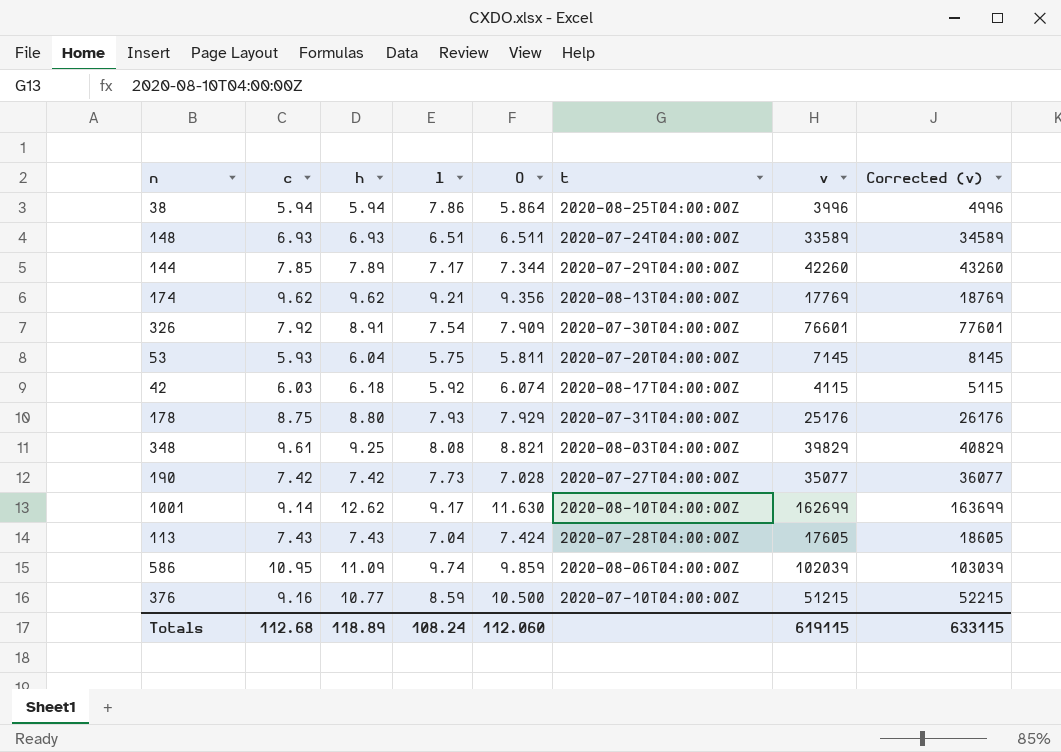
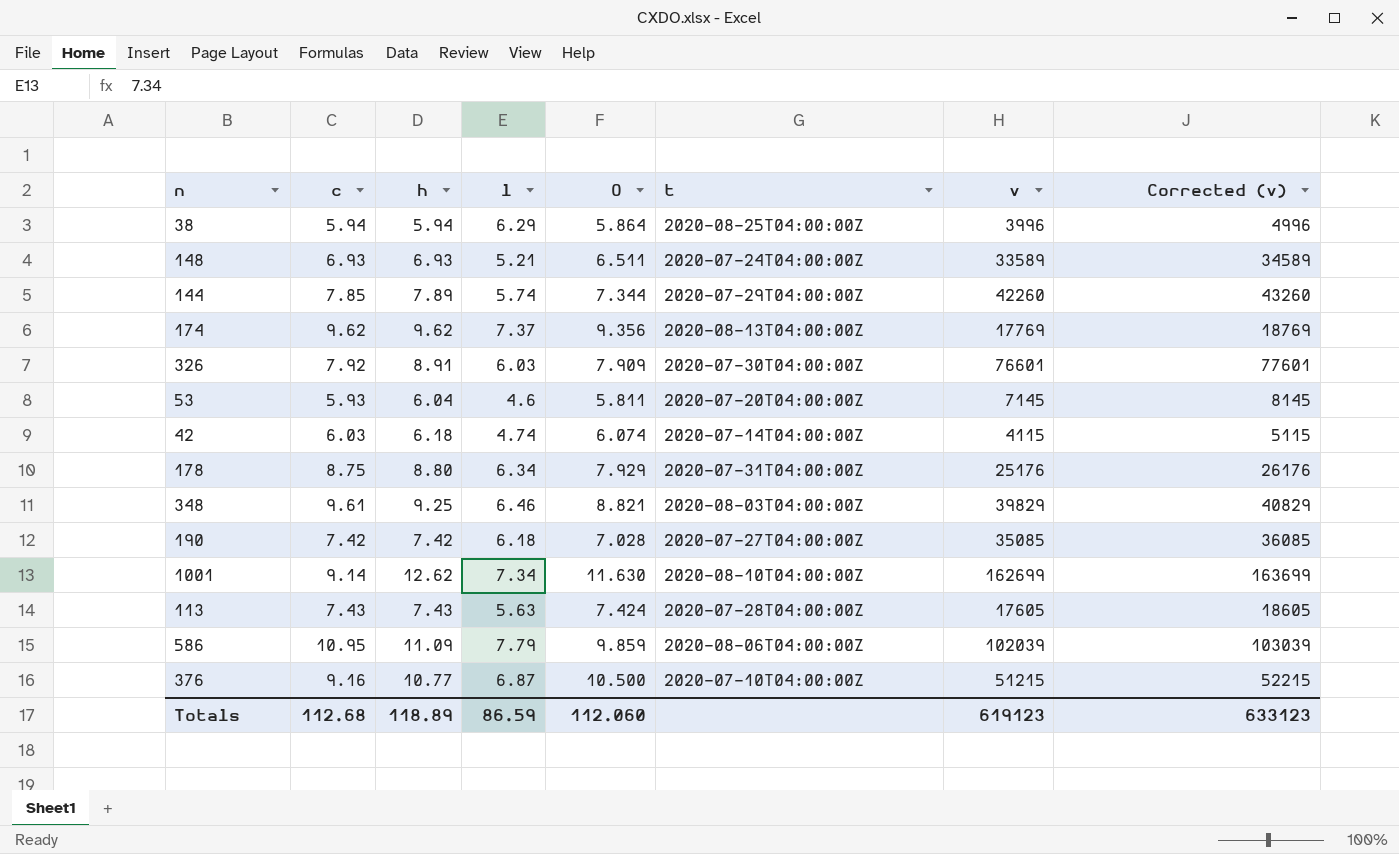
38 | l: 7.86 -> 6.29
148 | l: 6.51 -> 5.21
144 | l: 7.17 -> 5.74
174 | l: 9.21 -> 7.37
326 | l: 7.54 -> 6.03
53 | l: 5.75 -> 4.6
42 | l: 5.92 -> 4.74
42 | t: 2020-08-17T04:00:00Z -> 2020-07-14T04:00:00Z
178 | l: 7.93 -> 6.34
348 | l: 8.08 -> 6.46
190 | l: 7.73 -> 6.18
190 | v: 35077 -> 35085
190 | Corrected (v): 36077 -> 36085
1001 | l: 9.17 -> 7.34
113 | l: 7.04 -> 5.63
586 | l: 9.74 -> 7.79
376 | l: 8.59 -> 6.87
Totals | l: 108.24 -> 86.59
Totals | v: 619115 -> 619123
Totals | Corrected (v): 633115 -> 633123

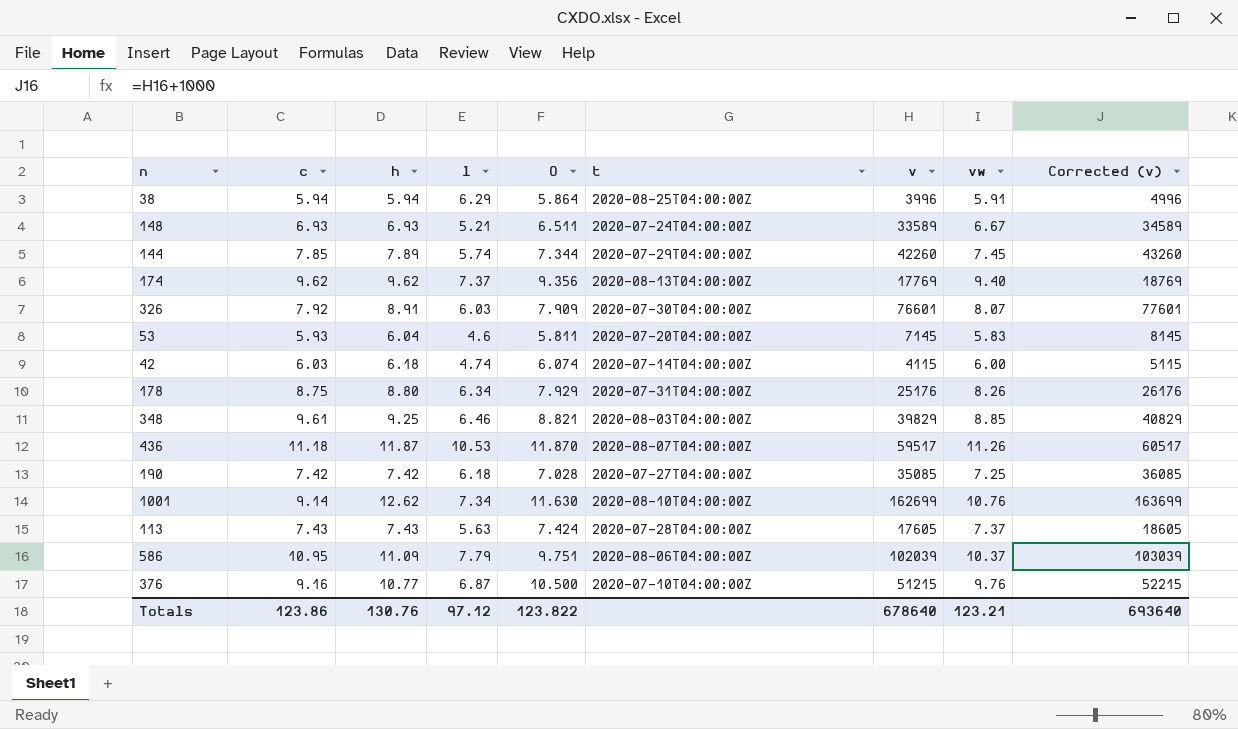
column vw | position: none -> 8
row 436: none -> 11.18 | 11.87 | 10.53 | 11.870 | 2020-08-07T04:00:00Z | 59517 | 11.26 | 60517
586 | O: 9.859 -> 9.751
Totals | c: 112.68 -> 123.86
Totals | h: 118.89 -> 130.76
Totals | l: 86.59 -> 97.12
Totals | O: 112.060 -> 123.822
Totals | v: 619123 -> 678640
Totals | Corrected (v): 633123 -> 693640

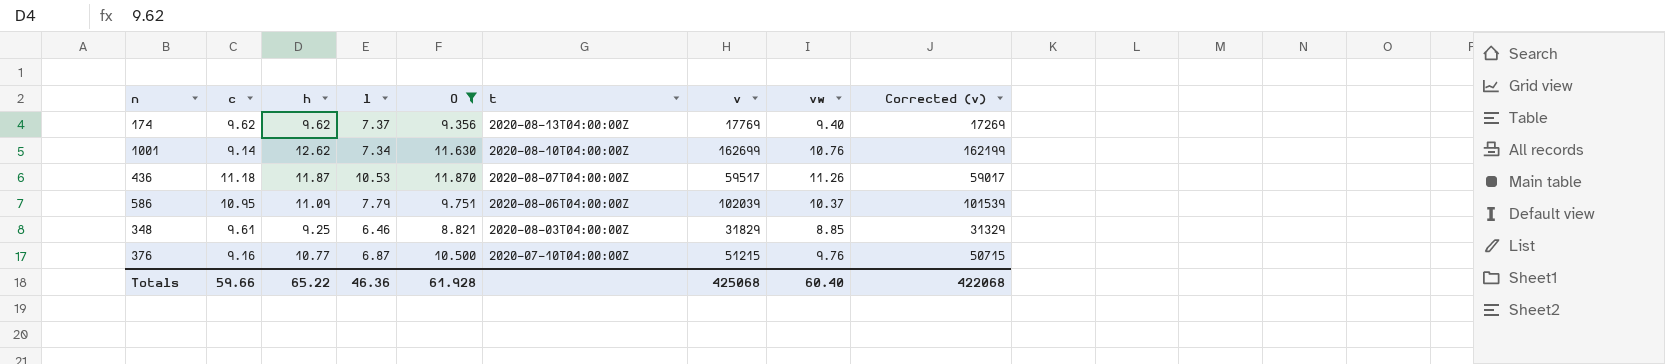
filter: none -> O >= 8.821
row order: none -> t descending
column Corrected (v) | formula: [v] + 1000 -> [v] - 500
348 | v: 39829 -> 31829
Totals | c: 123.86 -> 59.66
Totals | h: 130.76 -> 65.22
Totals | l: 97.12 -> 46.36
Totals | O: 123.822 -> 61.928
Totals | v: 678640 -> 425068
Totals | vw: 123.21 -> 60.40
Totals | Corrected (v): 693640 -> 422068

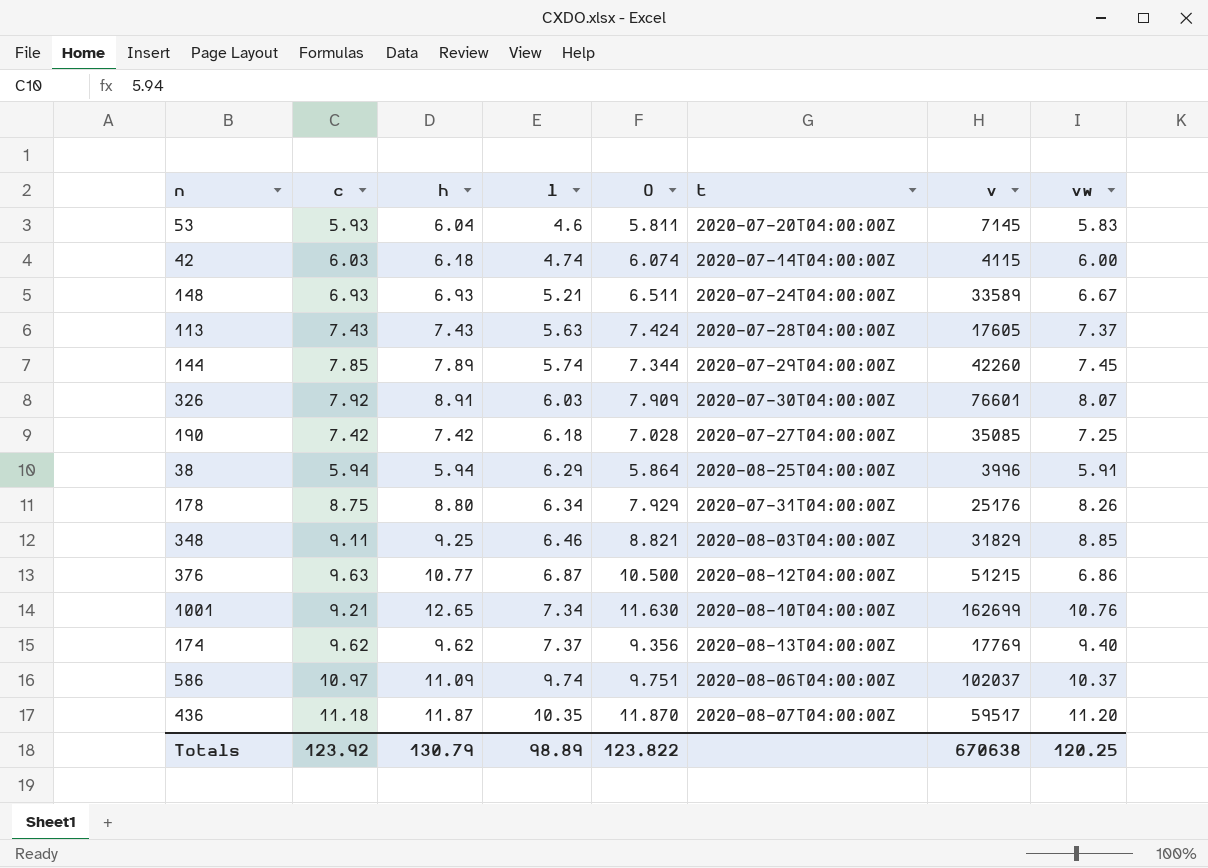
filter: O >= 8.821 -> none
row order: t descending -> l ascending
column Corrected (v) | formula: [v] - 500 -> none
348 | c: 9.61 -> 9.11
376 | c: 9.16 -> 9.63
376 | t: 2020-07-10T04:00:00Z -> 2020-08-12T04:00:00Z
376 | vw: 9.76 -> 6.86
1001 | c: 9.14 -> 9.21
1001 | h: 12.62 -> 12.65
586 | c: 10.95 -> 10.97
586 | l: 7.79 -> 9.74
586 | v: 102039 -> 102037
436 | l: 10.53 -> 10.35
436 | vw: 11.26 -> 11.20
Totals | c: 59.66 -> 123.92
Totals | h: 65.22 -> 130.79
Totals | l: 46.36 -> 98.89
Totals | O: 61.928 -> 123.822
Totals | v: 425068 -> 670638
Totals | vw: 60.40 -> 120.25

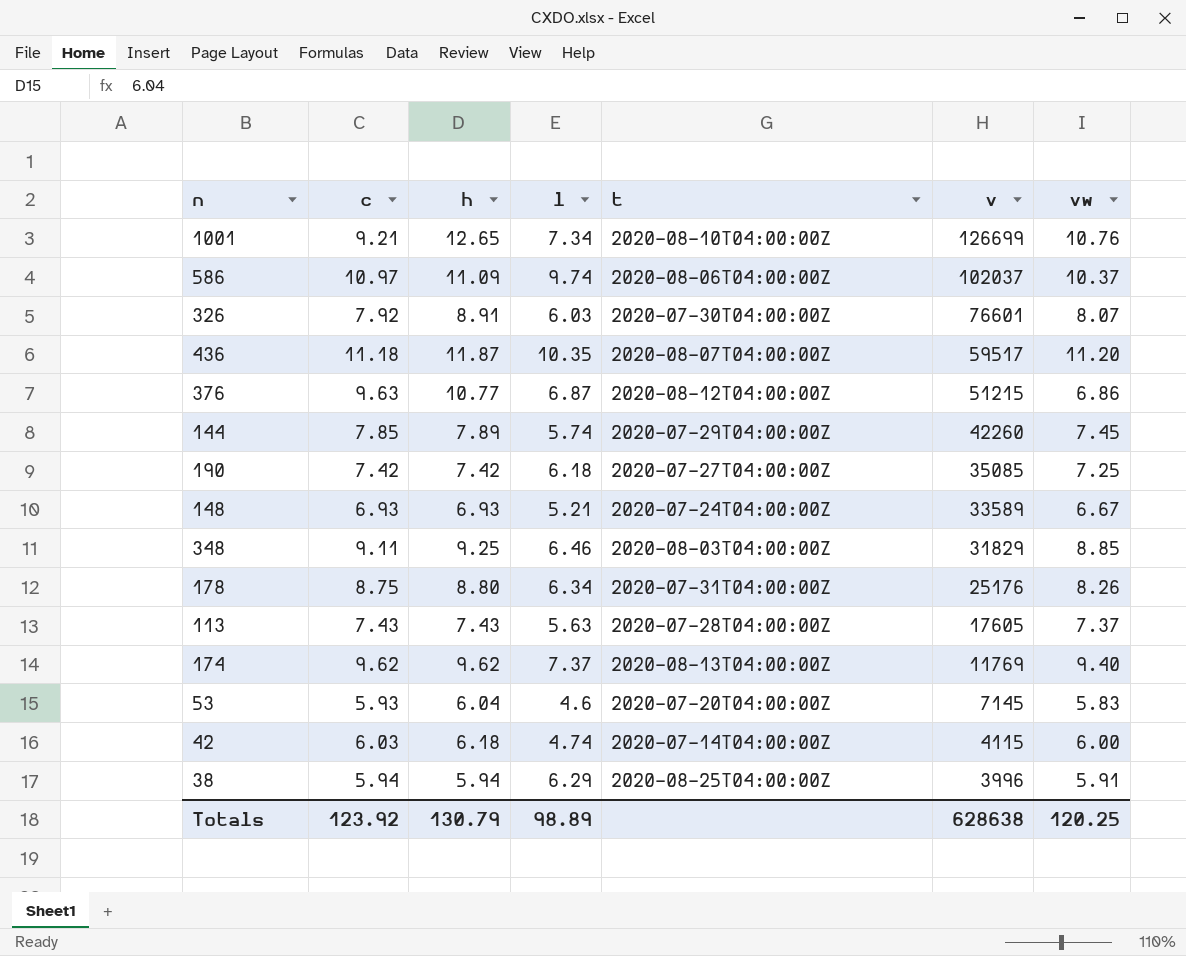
row order: l ascending -> v descending
column O | position: 5 -> none
1001 | v: 162699 -> 126699
174 | v: 17769 -> 11769
Totals | v: 670638 -> 628638

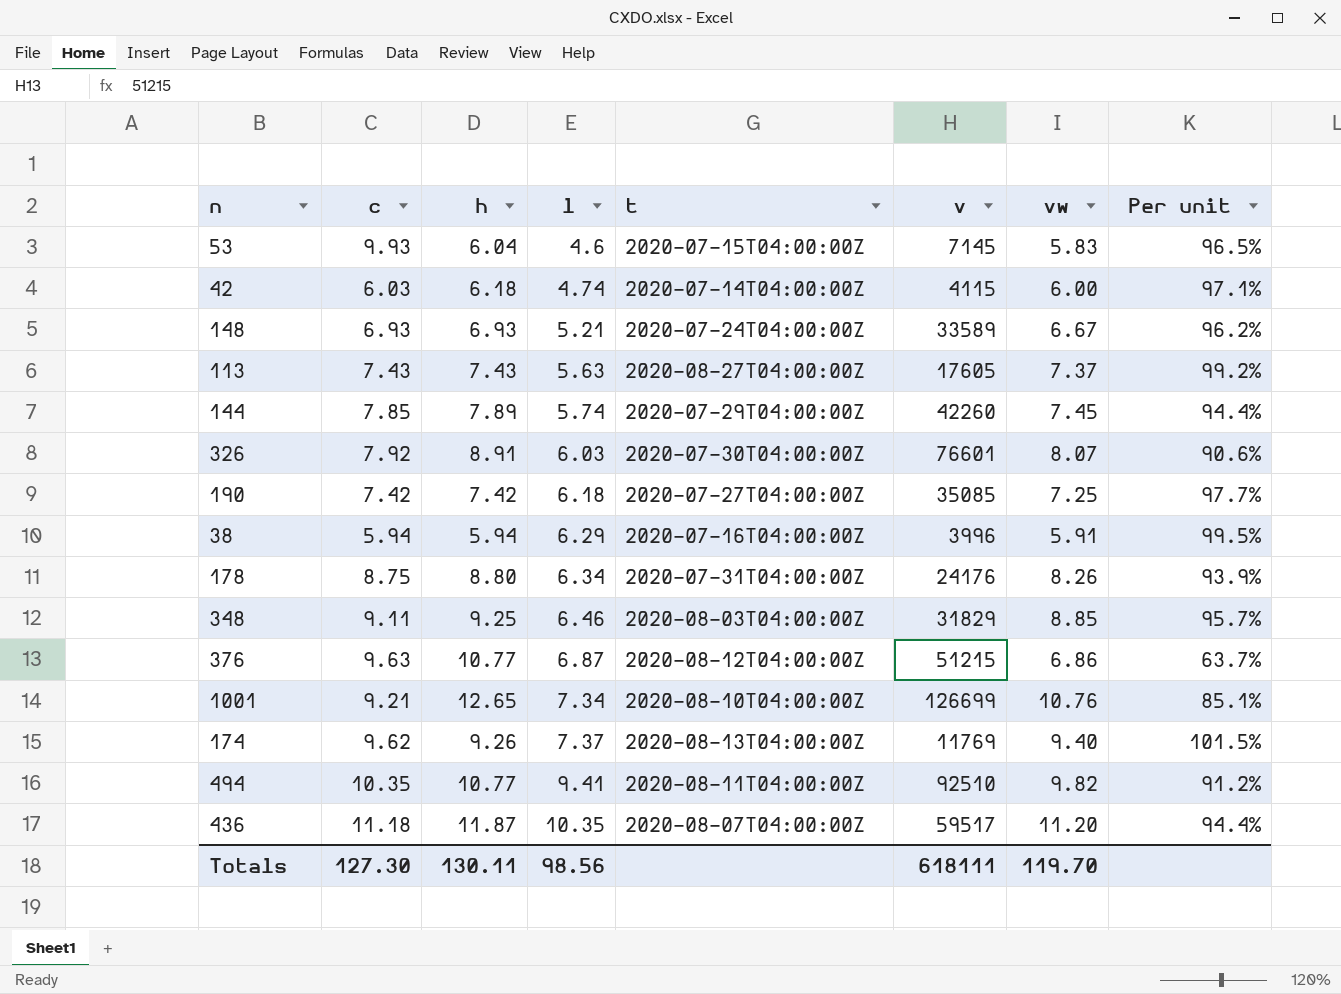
row order: v descending -> l ascending
column Per unit | formula: none -> [vw] / [h]
row 586: 10.97 | 11.09 | 9.74 | 2020-08-06T04:00:00Z | 102037 | 10.37 -> none
53 | c: 5.93 -> 9.93
53 | t: 2020-07-20T04:00:00Z -> 2020-07-15T04:00:00Z
113 | t: 2020-07-28T04:00:00Z -> 2020-08-27T04:00:00Z
38 | t: 2020-08-25T04:00:00Z -> 2020-07-16T04:00:00Z
178 | v: 25176 -> 24176
174 | h: 9.62 -> 9.26
row 494: none -> 10.35 | 10.77 | 9.41 | 2020-08-11T04:00:00Z | 92510 | 9.82 | 91.2%
Totals | c: 123.92 -> 127.30
Totals | h: 130.79 -> 130.11
Totals | l: 98.89 -> 98.56
Totals | v: 628638 -> 618111
Totals | vw: 120.25 -> 119.70

